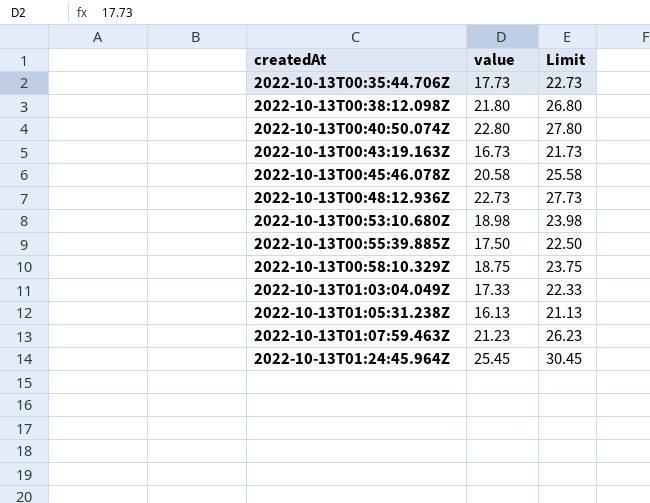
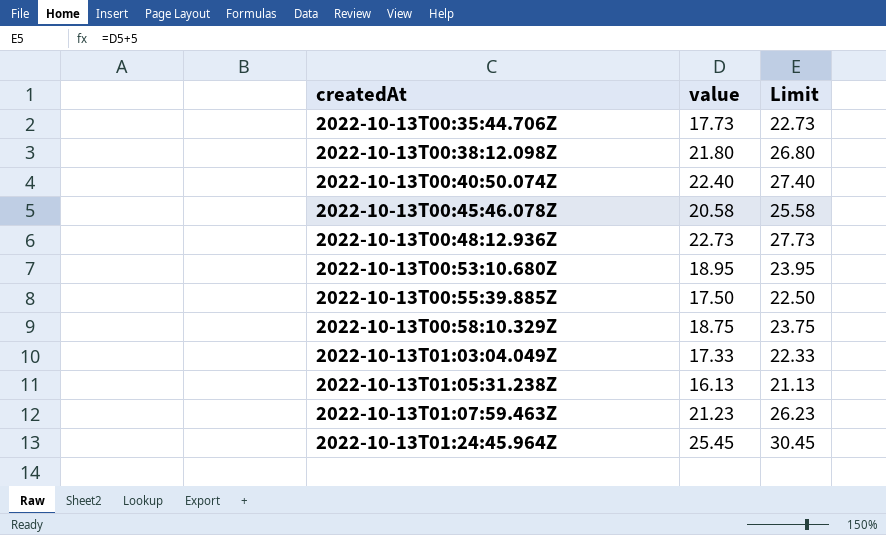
row 2022-10-13T00:43:19.163Z: 16.73 | 21.73 -> none
2022-10-13T00:40:50.074Z | value: 22.80 -> 22.40
2022-10-13T00:40:50.074Z | Limit: 27.80 -> 27.40
2022-10-13T00:53:10.680Z | value: 18.98 -> 18.95
2022-10-13T00:53:10.680Z | Limit: 23.98 -> 23.95

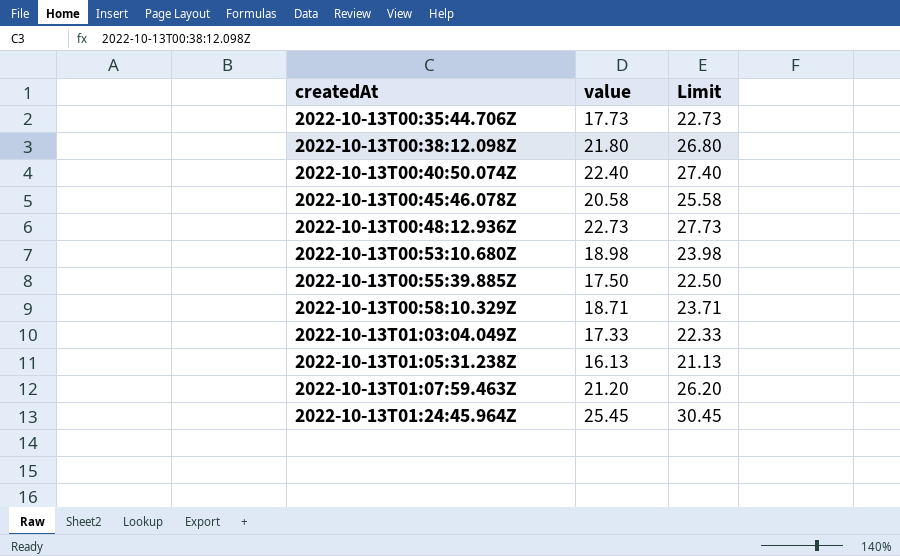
2022-10-13T00:53:10.680Z | value: 18.95 -> 18.98
2022-10-13T00:53:10.680Z | Limit: 23.95 -> 23.98
2022-10-13T00:58:10.329Z | value: 18.75 -> 18.71
2022-10-13T00:58:10.329Z | Limit: 23.75 -> 23.71
2022-10-13T01:07:59.463Z | value: 21.23 -> 21.20
2022-10-13T01:07:59.463Z | Limit: 26.23 -> 26.20

